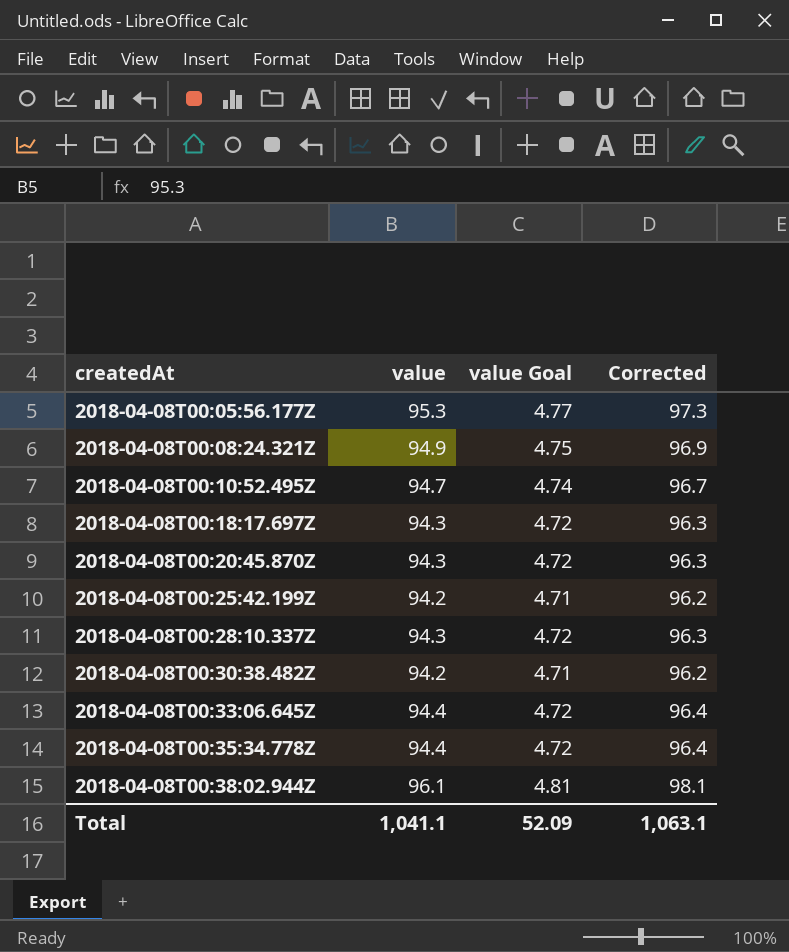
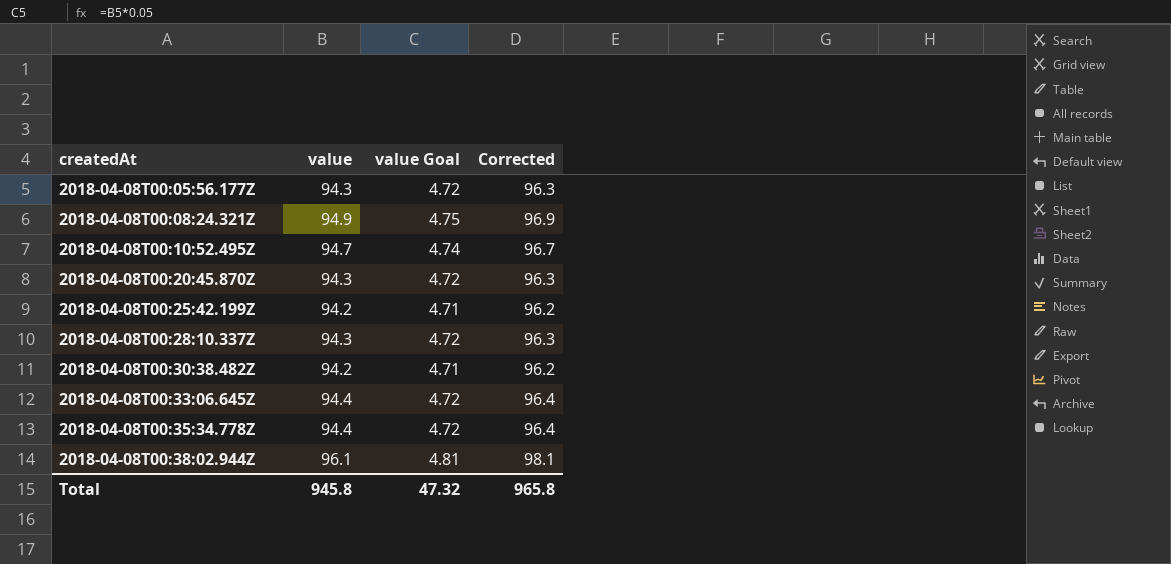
row 2018-04-08T00:18:17.697Z: 94.3 | 4.72 | 96.3 -> none
2018-04-08T00:05:56.177Z | value: 95.3 -> 94.3
2018-04-08T00:05:56.177Z | value Goal: 4.77 -> 4.72
2018-04-08T00:05:56.177Z | Corrected: 97.3 -> 96.3
Total | value: 1,041.1 -> 945.8
Total | value Goal: 52.09 -> 47.32
Total | Corrected: 1,063.1 -> 965.8

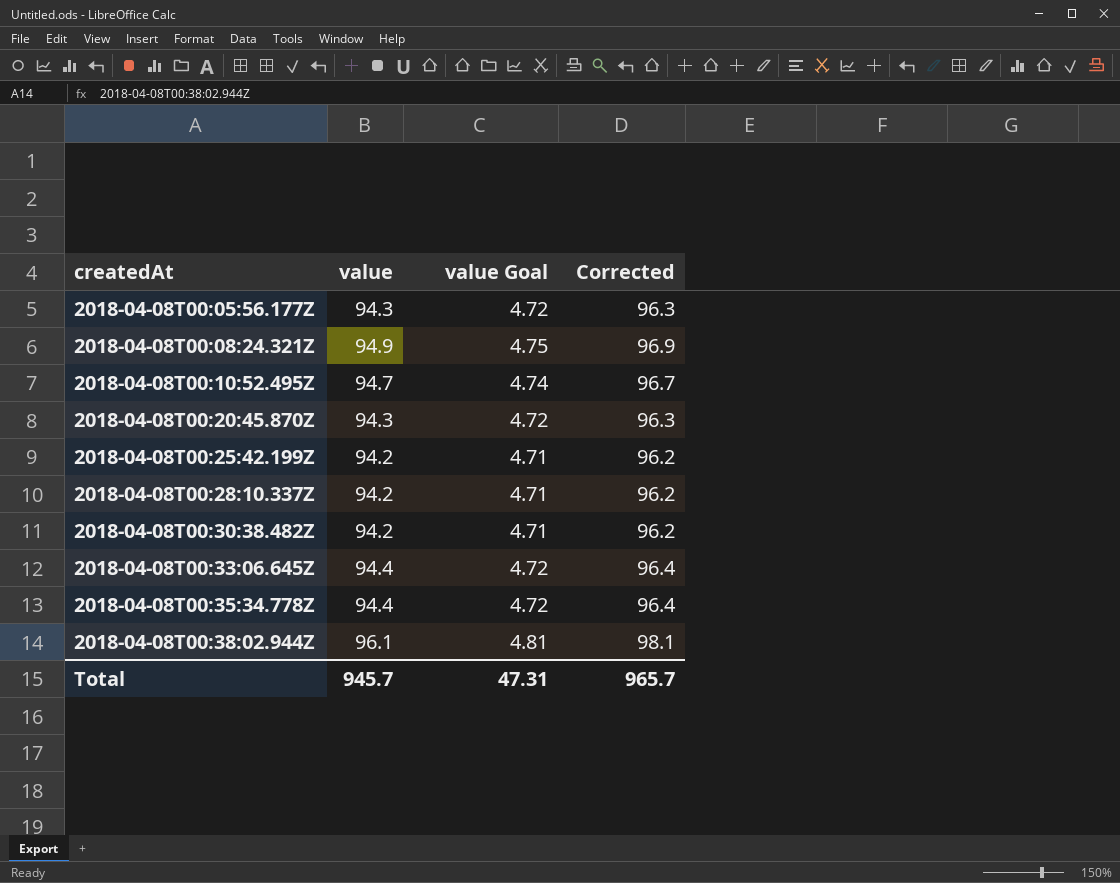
2018-04-08T00:28:10.337Z | value: 94.3 -> 94.2
2018-04-08T00:28:10.337Z | value Goal: 4.72 -> 4.71
2018-04-08T00:28:10.337Z | Corrected: 96.3 -> 96.2
Total | value: 945.8 -> 945.7
Total | value Goal: 47.32 -> 47.31
Total | Corrected: 965.8 -> 965.7

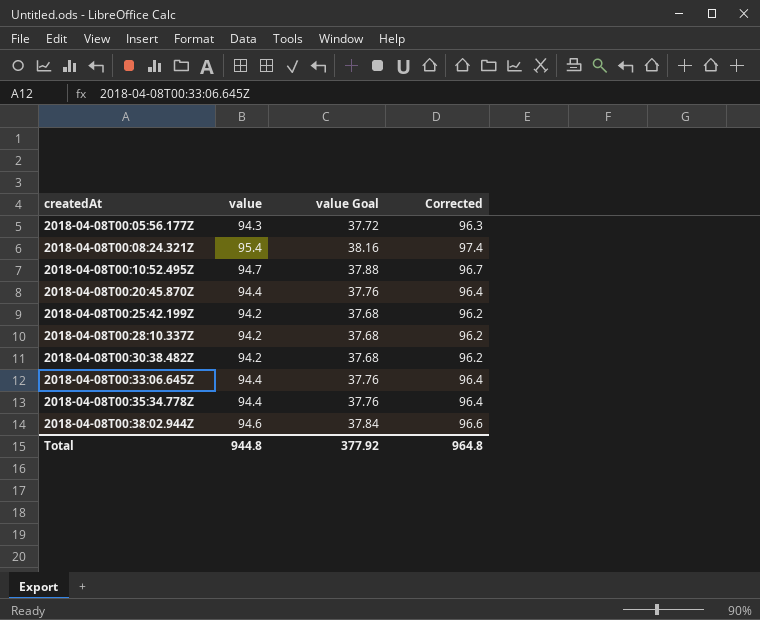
column value Goal | formula: [value] * 0.05 -> [value] * 0.4
2018-04-08T00:08:24.321Z | value: 94.9 -> 95.4
2018-04-08T00:08:24.321Z | Corrected: 96.9 -> 97.4
2018-04-08T00:20:45.870Z | value: 94.3 -> 94.4
2018-04-08T00:20:45.870Z | Corrected: 96.3 -> 96.4
2018-04-08T00:38:02.944Z | value: 96.1 -> 94.6
2018-04-08T00:38:02.944Z | Corrected: 98.1 -> 96.6
Total | value: 945.7 -> 944.8
Total | value Goal: 47.31 -> 377.92
Total | Corrected: 965.7 -> 964.8

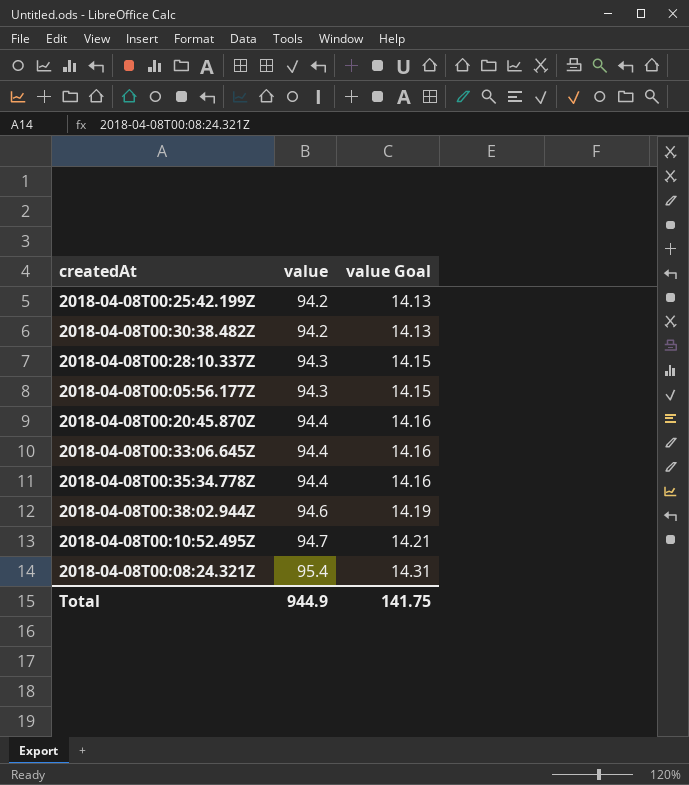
row order: createdAt ascending -> value ascending
column Corrected | formula: [value] + 2 -> none
column value Goal | formula: [value] * 0.4 -> [value] * 0.15
2018-04-08T00:28:10.337Z | value: 94.2 -> 94.3
Total | value: 944.8 -> 944.9
Total | value Goal: 377.92 -> 141.75

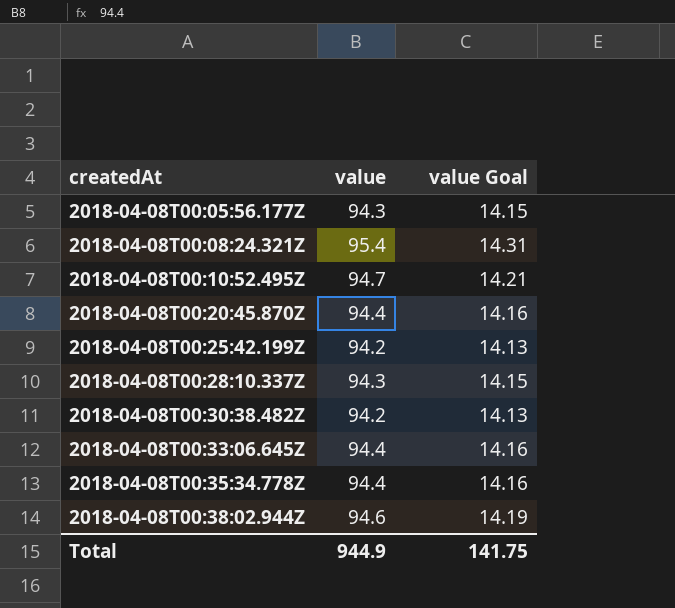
row order: value ascending -> createdAt ascending

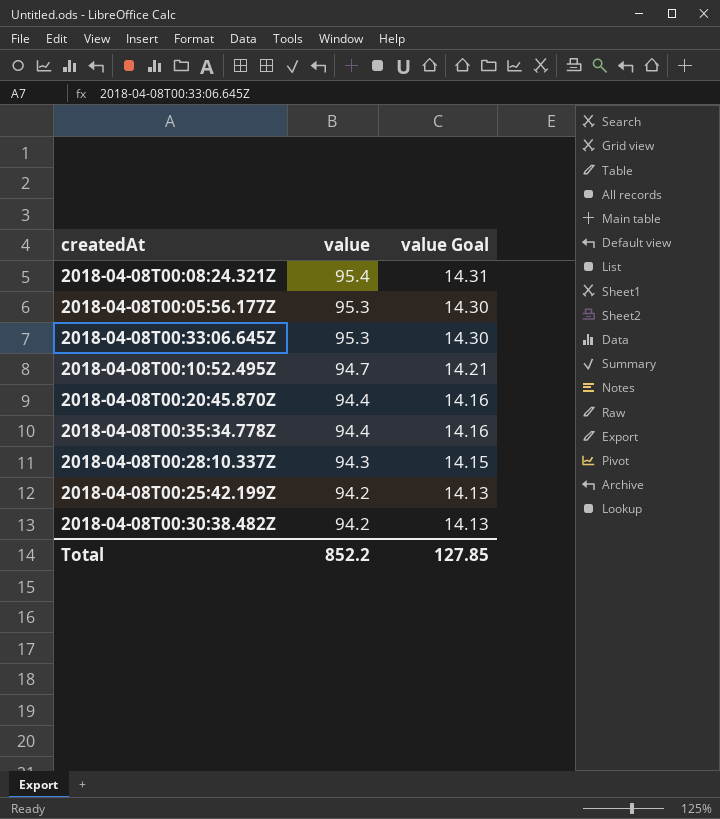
row order: createdAt ascending -> value descending
row 2018-04-08T00:38:02.944Z: 94.6 | 14.19 -> none
2018-04-08T00:05:56.177Z | value: 94.3 -> 95.3
2018-04-08T00:05:56.177Z | value Goal: 14.15 -> 14.30
2018-04-08T00:33:06.645Z | value: 94.4 -> 95.3
2018-04-08T00:33:06.645Z | value Goal: 14.16 -> 14.30
Total | value: 944.9 -> 852.2
Total | value Goal: 141.75 -> 127.85

